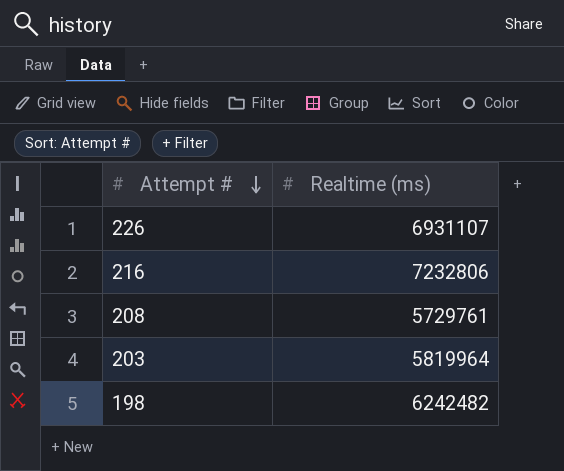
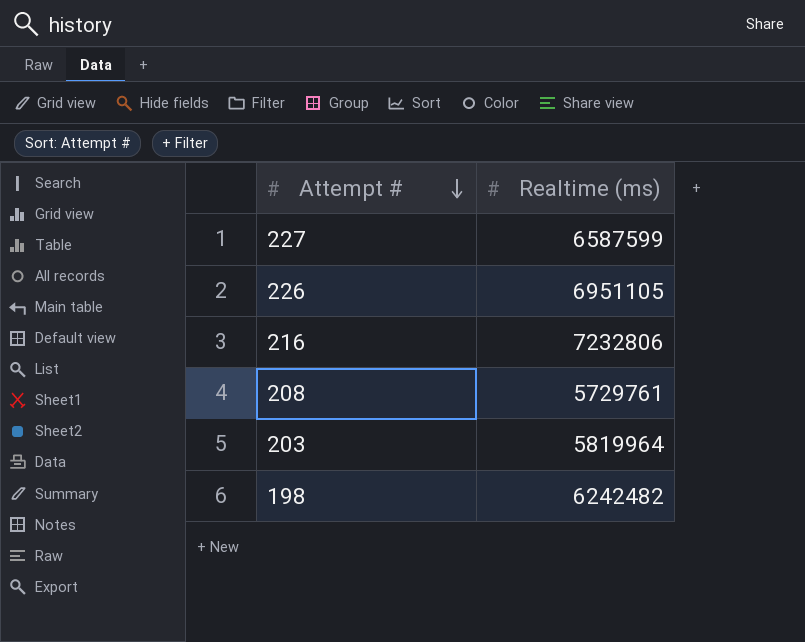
row 227: none -> 6587599
226 | Realtime (ms): 6931107 -> 6951105

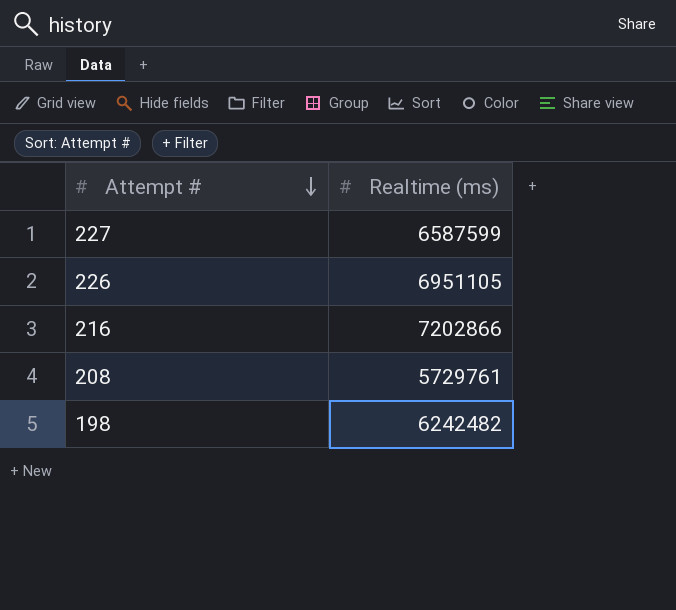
row 203: 5819964 -> none
216 | Realtime (ms): 7232806 -> 7202866

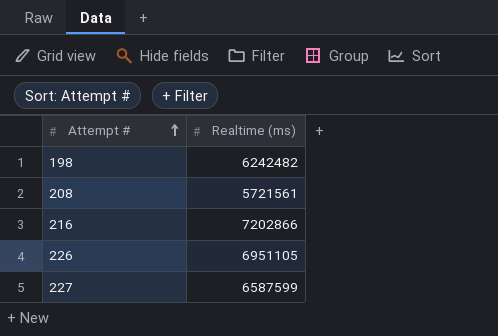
row order: Attempt # descending -> Attempt # ascending
208 | Realtime (ms): 5729761 -> 5721561

